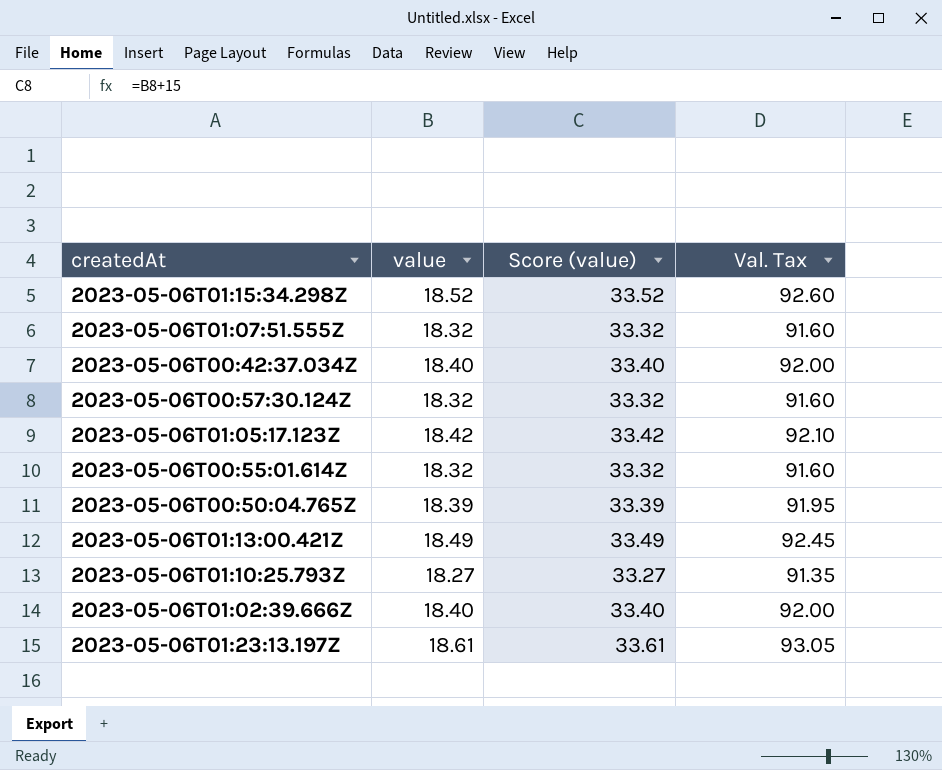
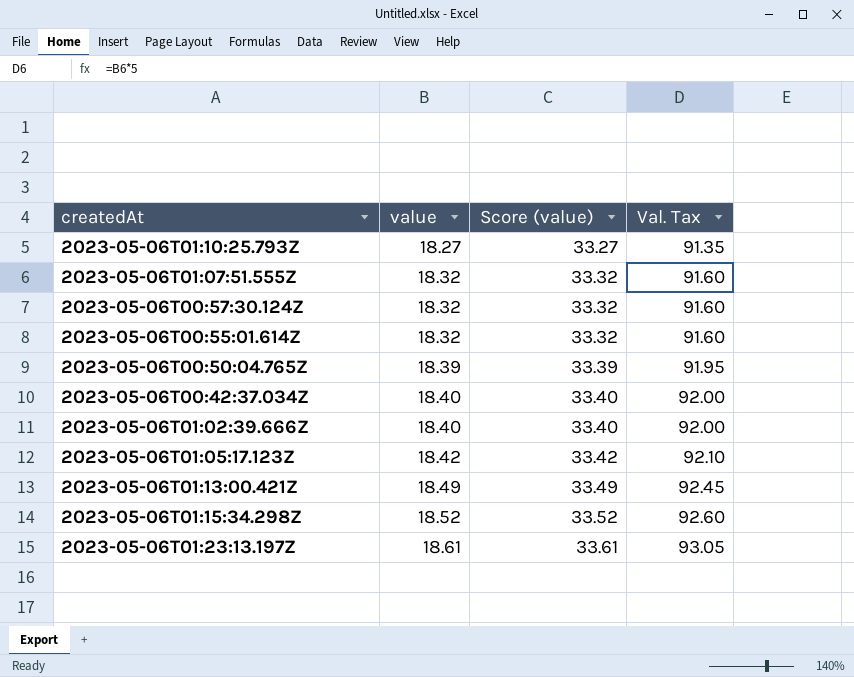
row order: none -> value ascending

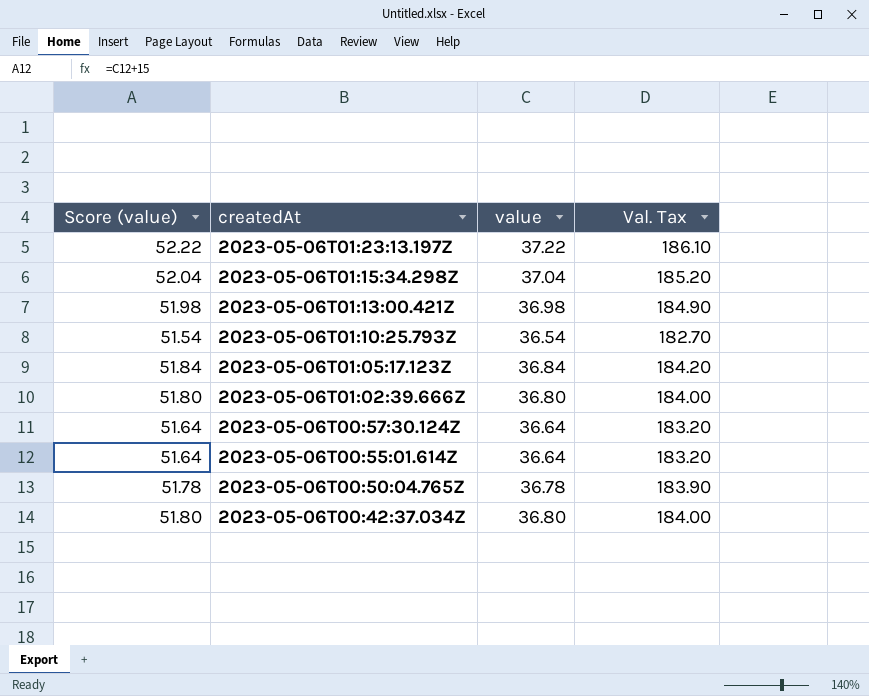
row order: value ascending -> createdAt descending
column Score (value) | position: 3 -> 1
row 2023-05-06T01:07:51.555Z: 18.32 | 33.32 | 91.60 -> none
2023-05-06T01:23:13.197Z | Score (value): 33.61 -> 52.22
2023-05-06T01:23:13.197Z | value: 18.61 -> 37.22
2023-05-06T01:23:13.197Z | Val. Tax: 93.05 -> 186.10
2023-05-06T01:15:34.298Z | Score (value): 33.52 -> 52.04
2023-05-06T01:15:34.298Z | value: 18.52 -> 37.04
2023-05-06T01:15:34.298Z | Val. Tax: 92.60 -> 185.20
2023-05-06T01:13:00.421Z | Score (value): 33.49 -> 51.98
2023-05-06T01:13:00.421Z | value: 18.49 -> 36.98
2023-05-06T01:13:00.421Z | Val. Tax: 92.45 -> 184.90
2023-05-06T01:10:25.793Z | Score (value): 33.27 -> 51.54
2023-05-06T01:10:25.793Z | value: 18.27 -> 36.54
2023-05-06T01:10:25.793Z | Val. Tax: 91.35 -> 182.70
2023-05-06T01:05:17.123Z | Score (value): 33.42 -> 51.84
2023-05-06T01:05:17.123Z | value: 18.42 -> 36.84
2023-05-06T01:05:17.123Z | Val. Tax: 92.10 -> 184.20
2023-05-06T01:02:39.666Z | Score (value): 33.40 -> 51.80
2023-05-06T01:02:39.666Z | value: 18.40 -> 36.80
2023-05-06T01:02:39.666Z | Val. Tax: 92.00 -> 184.00
2023-05-06T00:57:30.124Z | Score (value): 33.32 -> 51.64
2023-05-06T00:57:30.124Z | value: 18.32 -> 36.64
2023-05-06T00:57:30.124Z | Val. Tax: 91.60 -> 183.20
2023-05-06T00:55:01.614Z | Score (value): 33.32 -> 51.64
2023-05-06T00:55:01.614Z | value: 18.32 -> 36.64
2023-05-06T00:55:01.614Z | Val. Tax: 91.60 -> 183.20
2023-05-06T00:50:04.765Z | Score (value): 33.39 -> 51.78
2023-05-06T00:50:04.765Z | value: 18.39 -> 36.78
2023-05-06T00:50:04.765Z | Val. Tax: 91.95 -> 183.90
2023-05-06T00:42:37.034Z | Score (value): 33.40 -> 51.80
2023-05-06T00:42:37.034Z | value: 18.40 -> 36.80
2023-05-06T00:42:37.034Z | Val. Tax: 92.00 -> 184.00

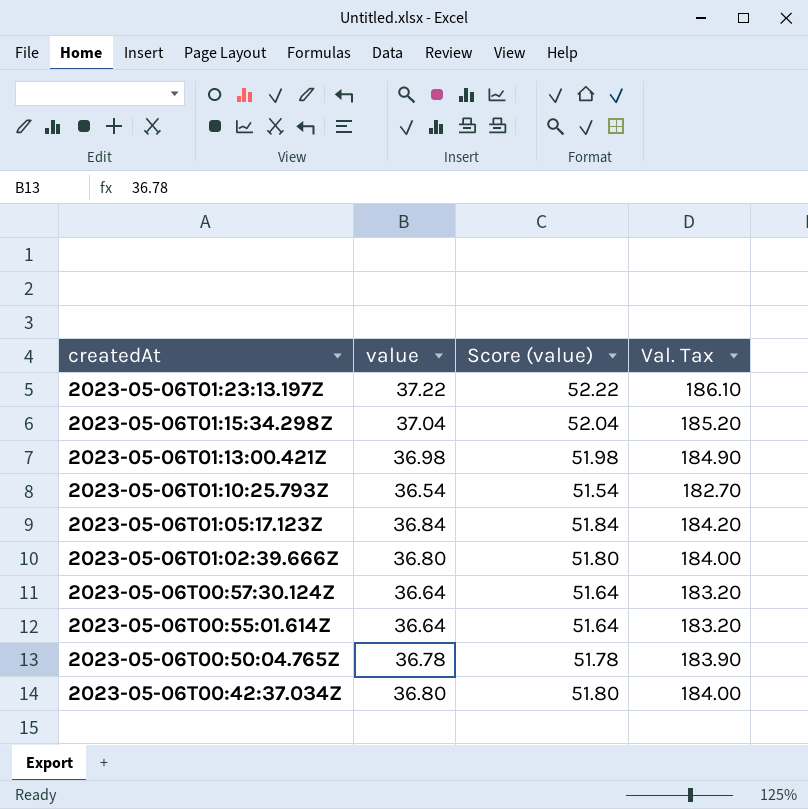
column Score (value) | position: 1 -> 3

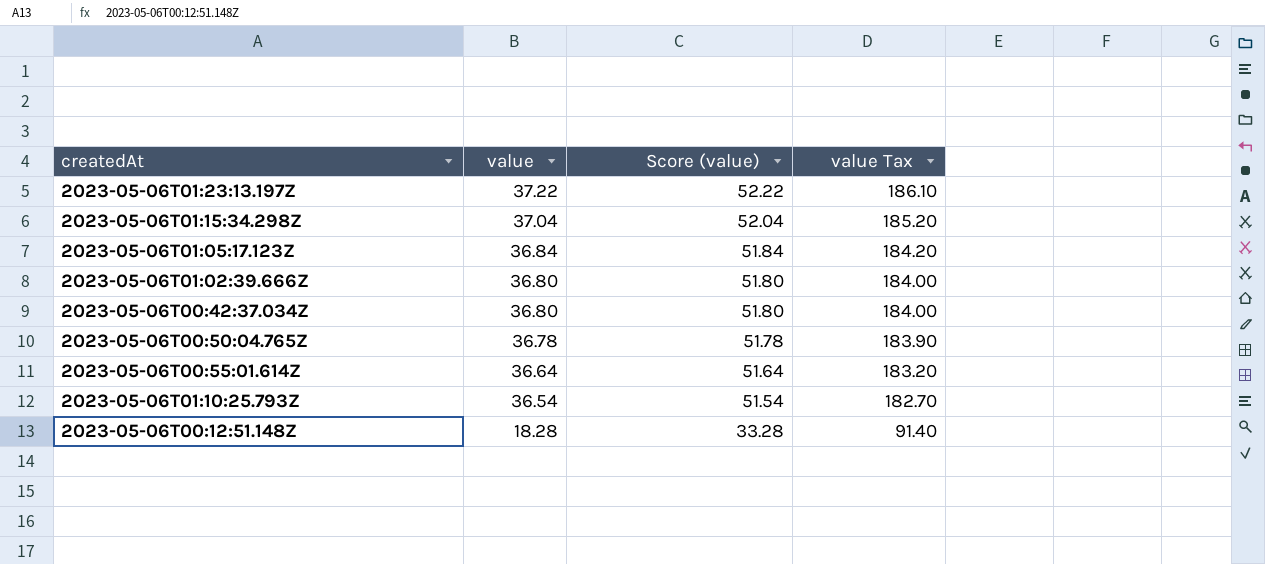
row order: createdAt descending -> value descending
column name: Val. Tax -> value Tax
row 2023-05-06T01:13:00.421Z: 36.98 | 51.98 | 184.90 -> none
row 2023-05-06T00:57:30.124Z: 36.64 | 51.64 | 183.20 -> none
row 2023-05-06T00:12:51.148Z: none -> 18.28 | 33.28 | 91.40

